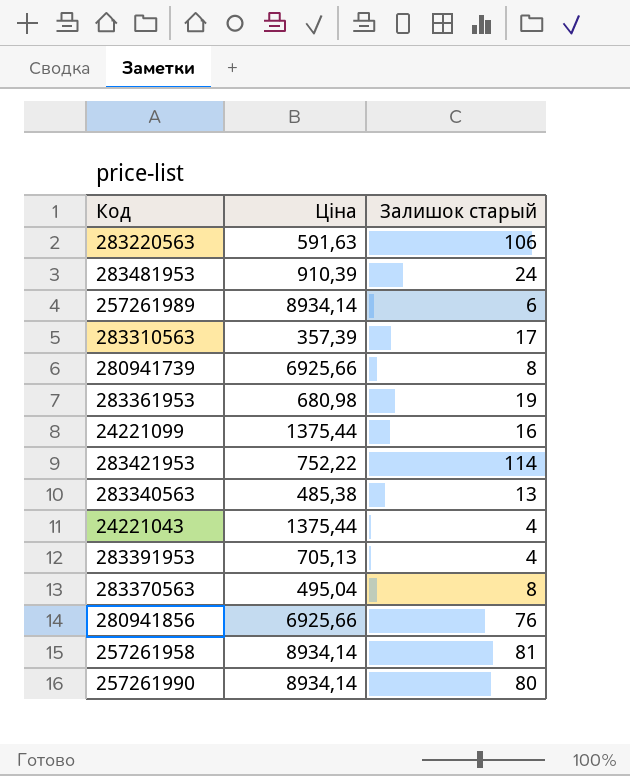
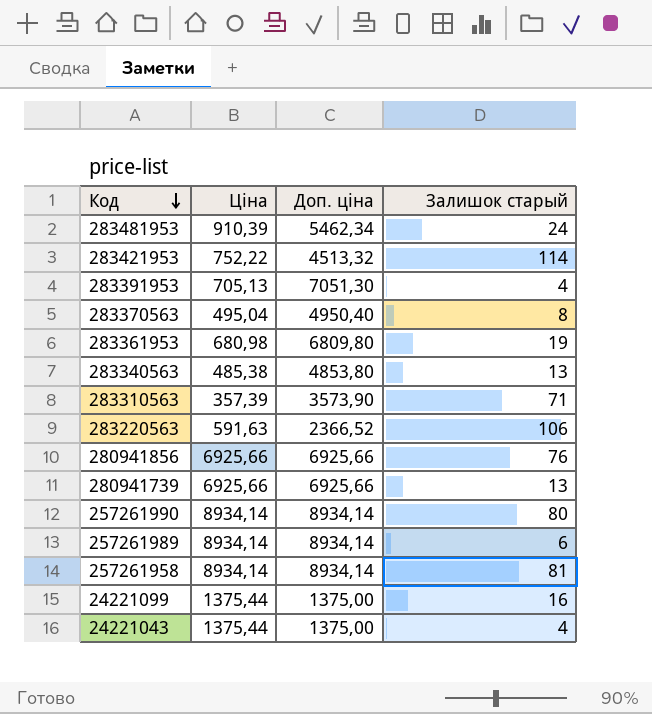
row order: none -> Код descending
column Доп. ціна | position: none -> 3
283310563 | Залишок старый: 17 -> 71
280941739 | Залишок старый: 8 -> 13

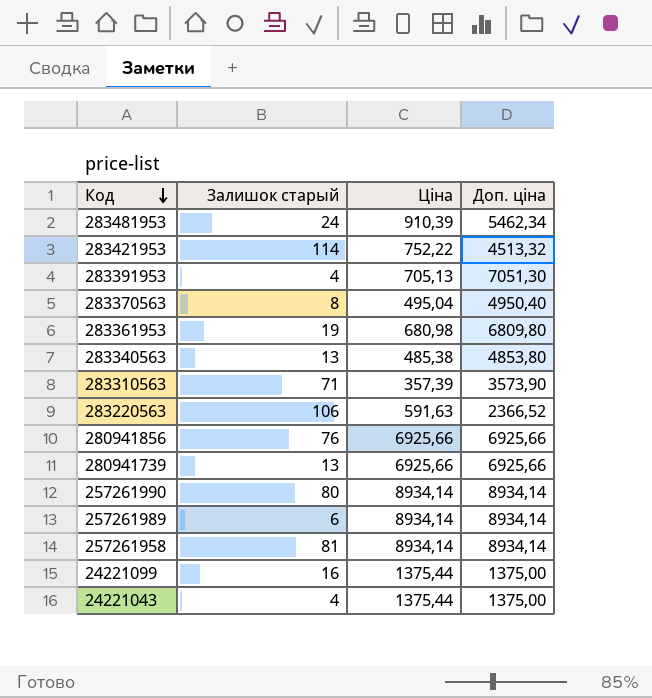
column Залишок старый | position: 4 -> 2

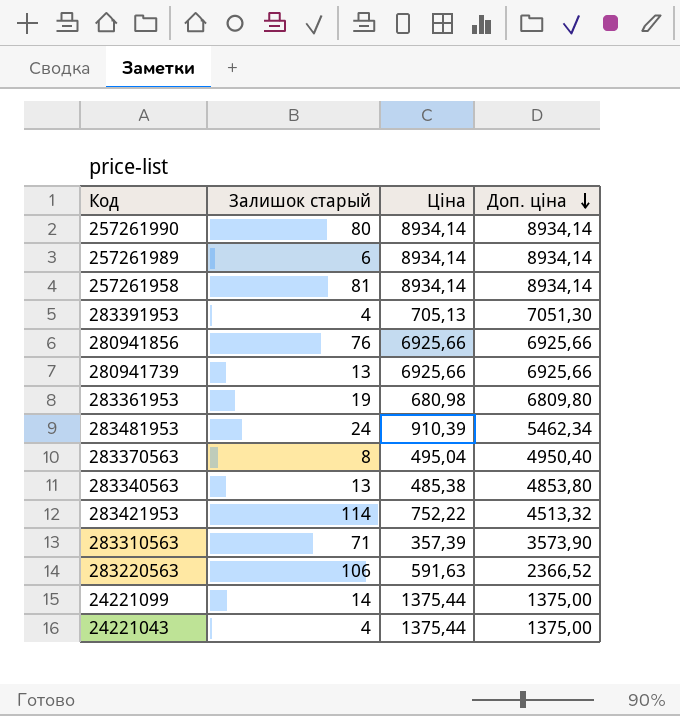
row order: Код descending -> Доп. ціна descending
24221099 | Залишок старый: 16 -> 14

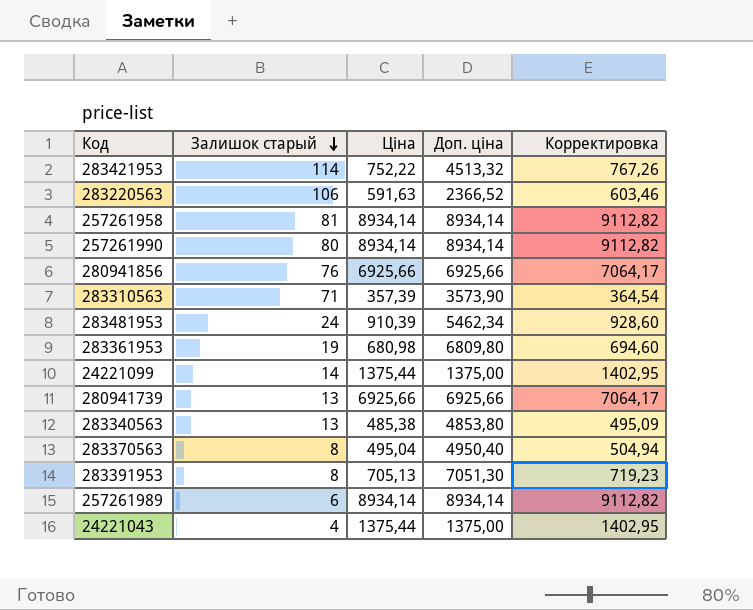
row order: Доп. ціна descending -> Залишок старый descending
column Корректировка | formula: none -> [Ціна] * 1,02
283391953 | Залишок старый: 4 -> 8

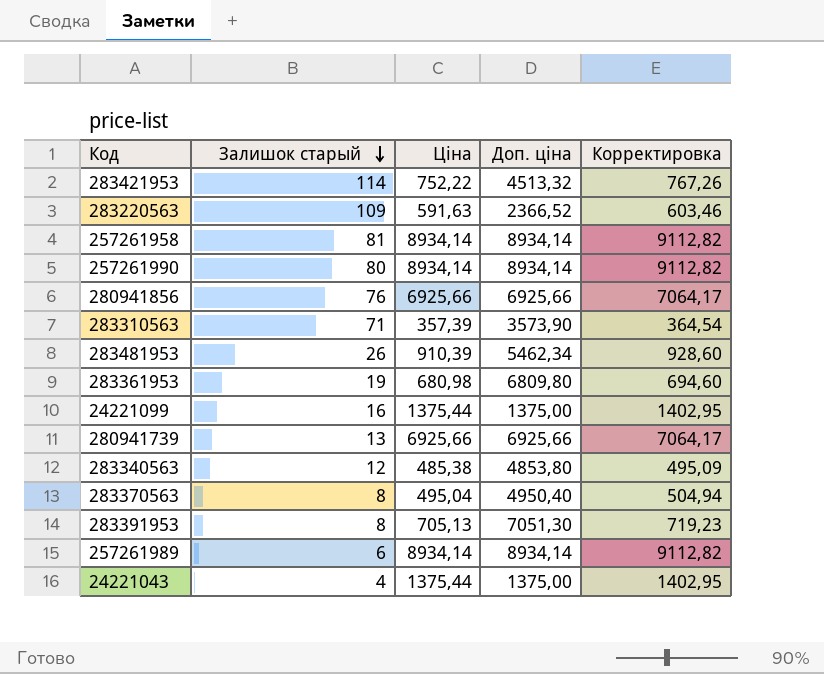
283220563 | Залишок старый: 106 -> 109
283481953 | Залишок старый: 24 -> 26
24221099 | Залишок старый: 14 -> 16
283340563 | Залишок старый: 13 -> 12

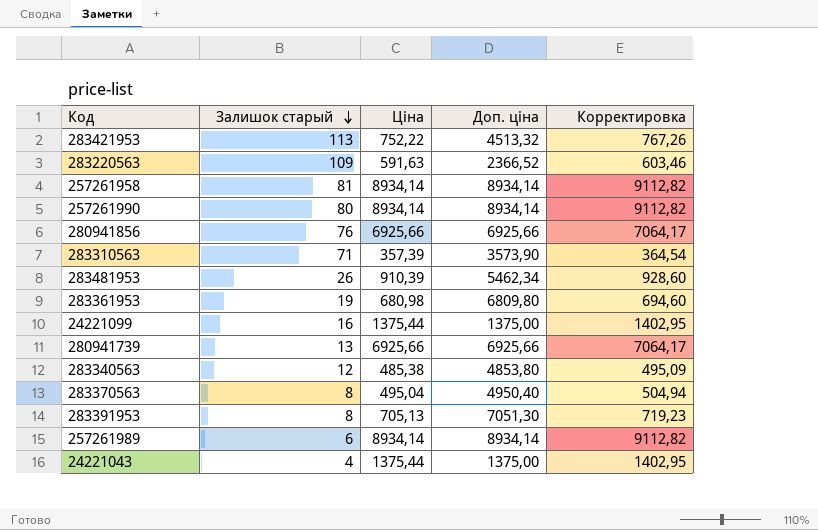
283421953 | Залишок старый: 114 -> 113

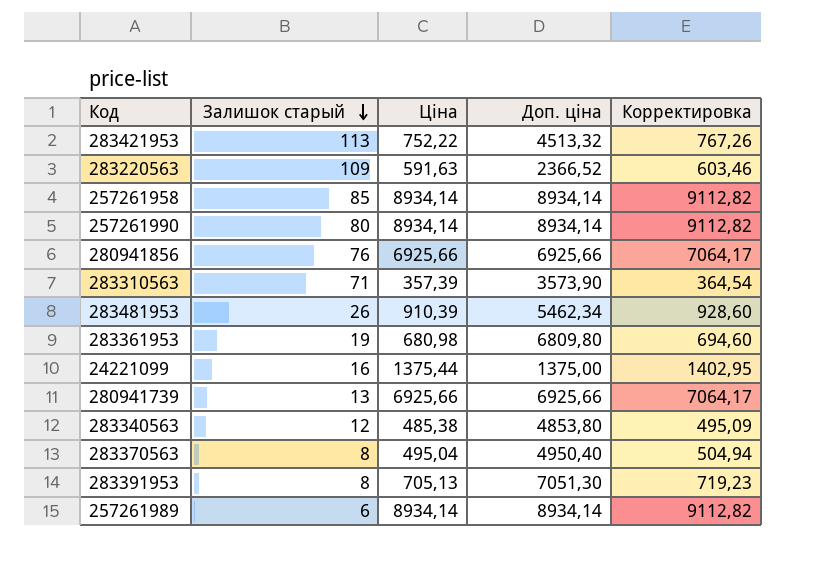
row 24221043: 4 | 1375,44 | 1375,00 | 1402,95 -> none
257261958 | Залишок старый: 81 -> 85

